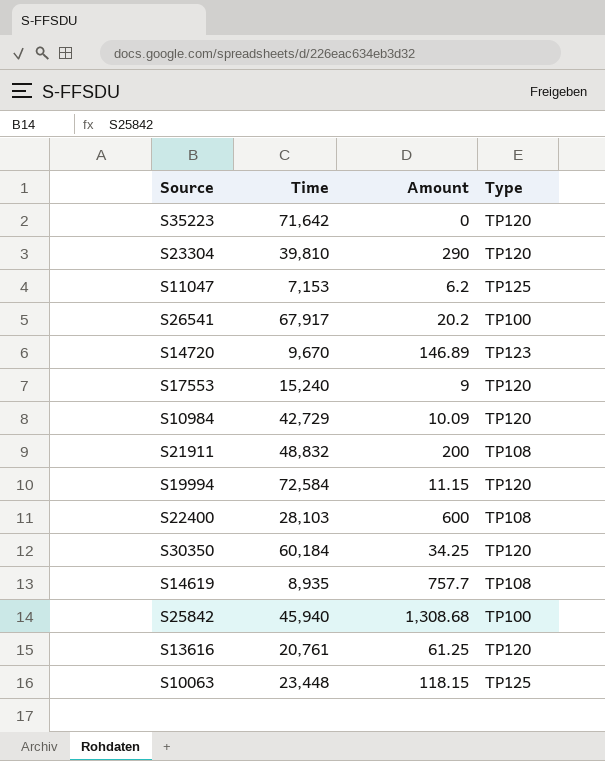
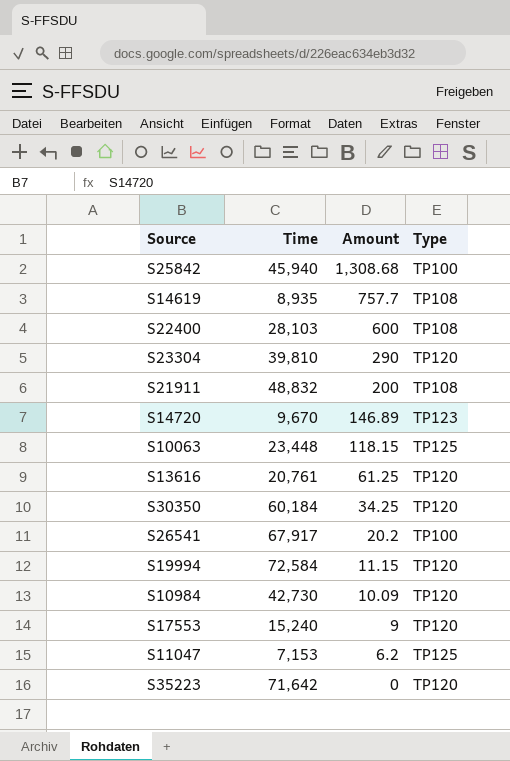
row order: none -> Amount descending
S10984 | Time: 42,729 -> 42,730

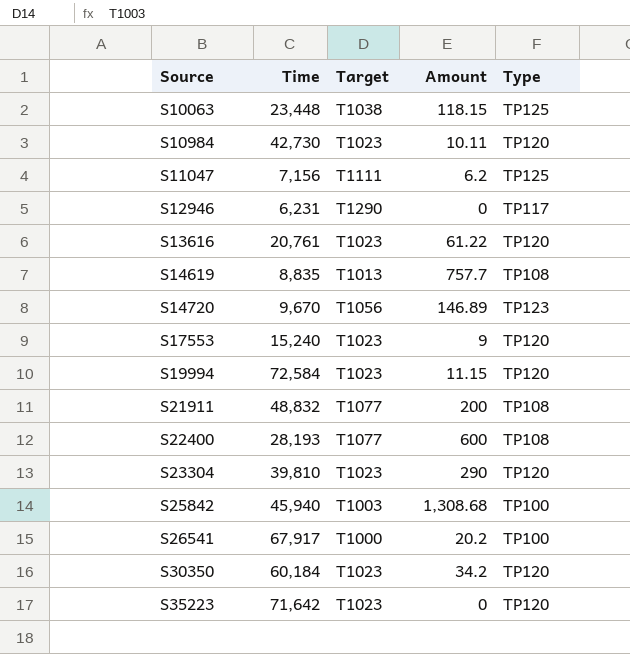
row order: Amount descending -> Source ascending
column Target | position: none -> 3
S10984 | Amount: 10.09 -> 10.11
S11047 | Time: 7,153 -> 7,156
row S12946: none -> 6,231 | T1290 | 0 | TP117
S13616 | Amount: 61.25 -> 61.22
S14619 | Time: 8,935 -> 8,835
S22400 | Time: 28,103 -> 28,193
S30350 | Amount: 34.25 -> 34.2

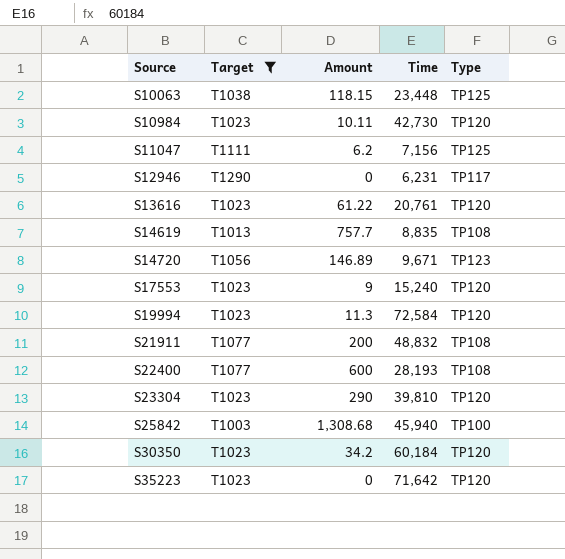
filter: none -> Target != T1000
column Time | position: 2 -> 4
S14720 | Time: 9,670 -> 9,671
S19994 | Amount: 11.15 -> 11.3

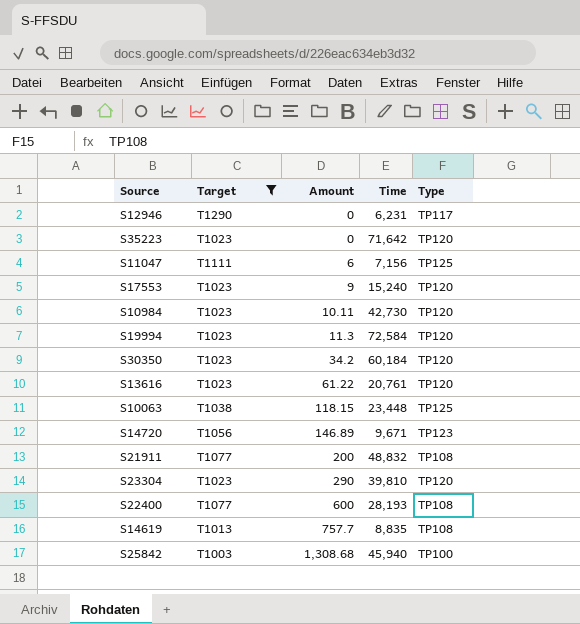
row order: Source ascending -> Amount ascending
S11047 | Amount: 6.2 -> 6

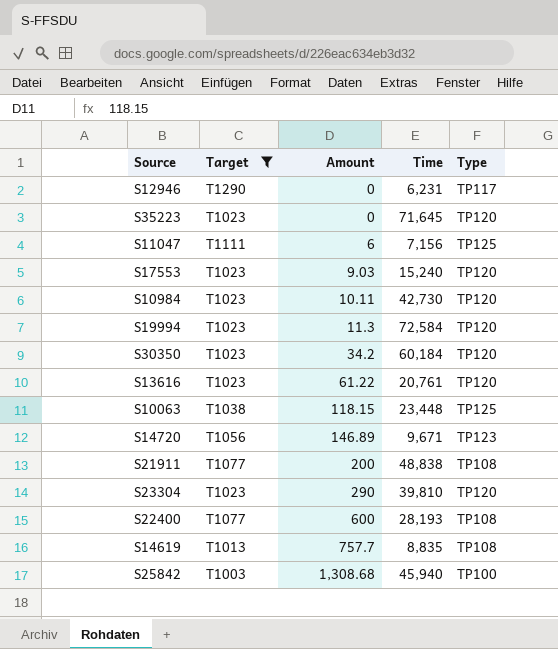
S35223 | Time: 71,642 -> 71,645
S17553 | Amount: 9 -> 9.03
S21911 | Time: 48,832 -> 48,838

